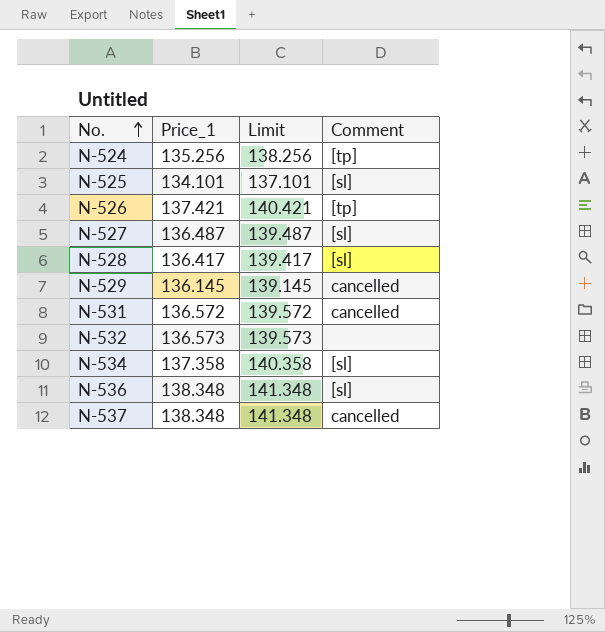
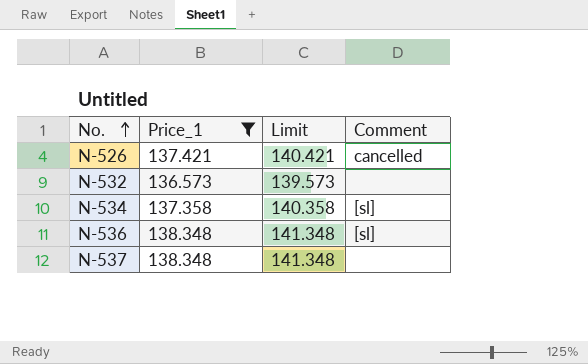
filter: none -> Price_1 >= 136.573
N-526 | Comment: [tp] -> cancelled
N-537 | Comment: cancelled -> none

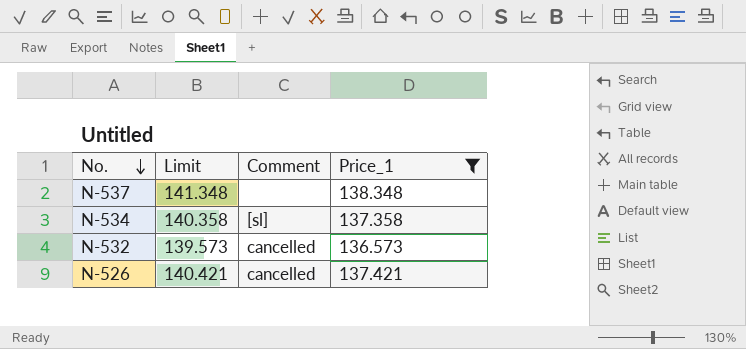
row order: No. ascending -> No. descending
column Price_1 | position: 2 -> 4
row N-536: 138.348 | 141.348 | [sl] -> none
N-532 | Comment: none -> cancelled

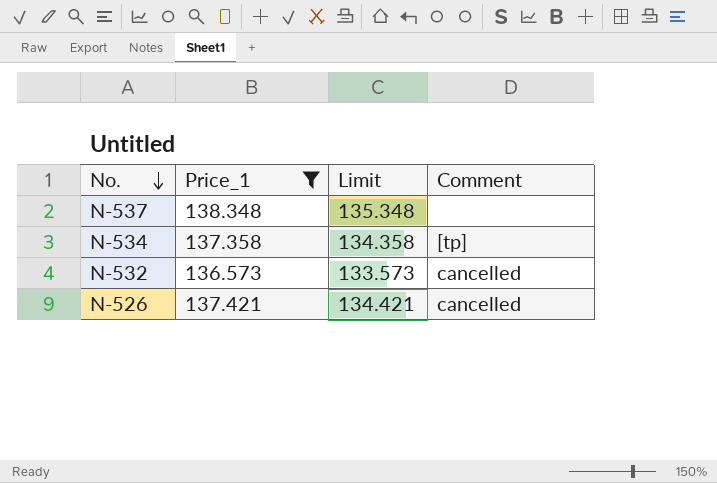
column Price_1 | position: 4 -> 2
column Limit | formula: [Price_1] + 3 -> [Price_1] - 3
N-534 | Comment: [sl] -> [tp]

